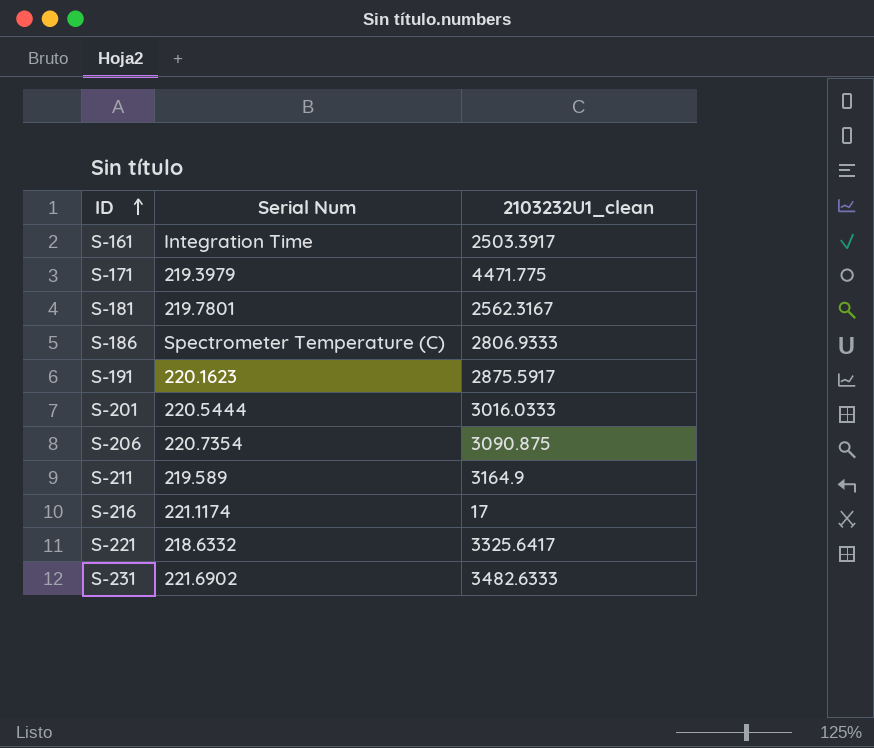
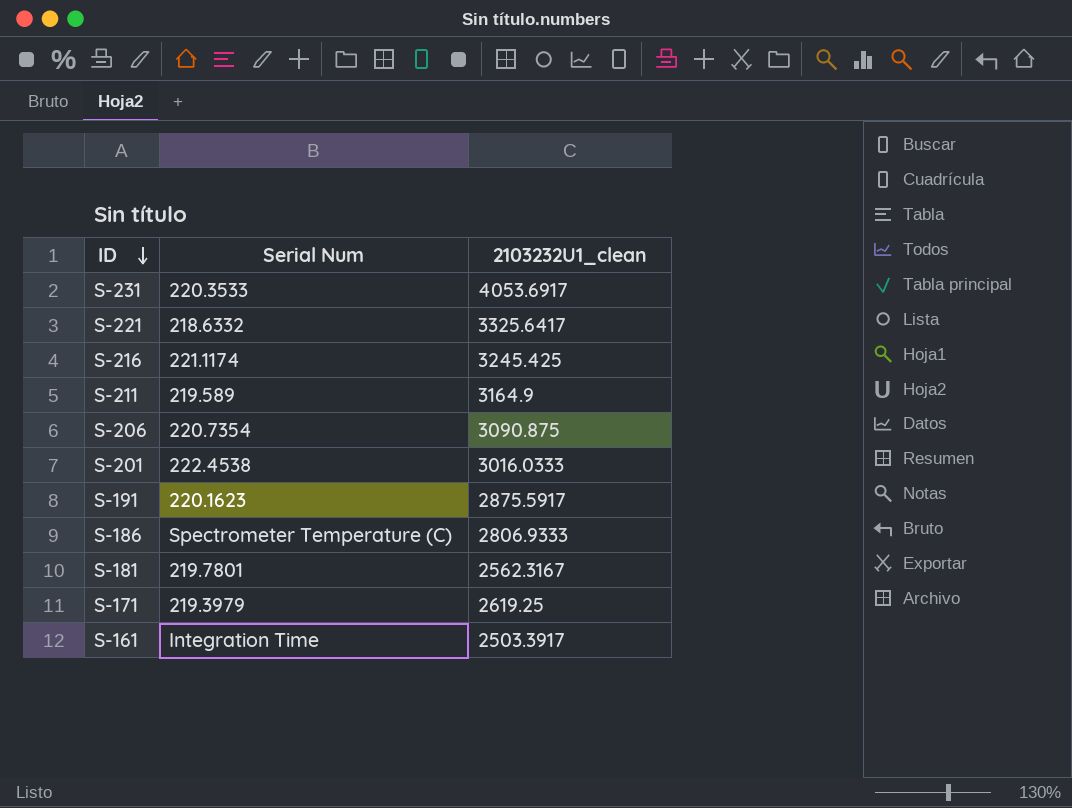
row order: ID ascending -> ID descending
S-231 | Serial Num: 221.6902 -> 220.3533
S-231 | 2103232U1_clean: 3482.6333 -> 4053.6917
S-216 | 2103232U1_clean: 17 -> 3245.425
S-201 | Serial Num: 220.5444 -> 222.4538
S-171 | 2103232U1_clean: 4471.775 -> 2619.25

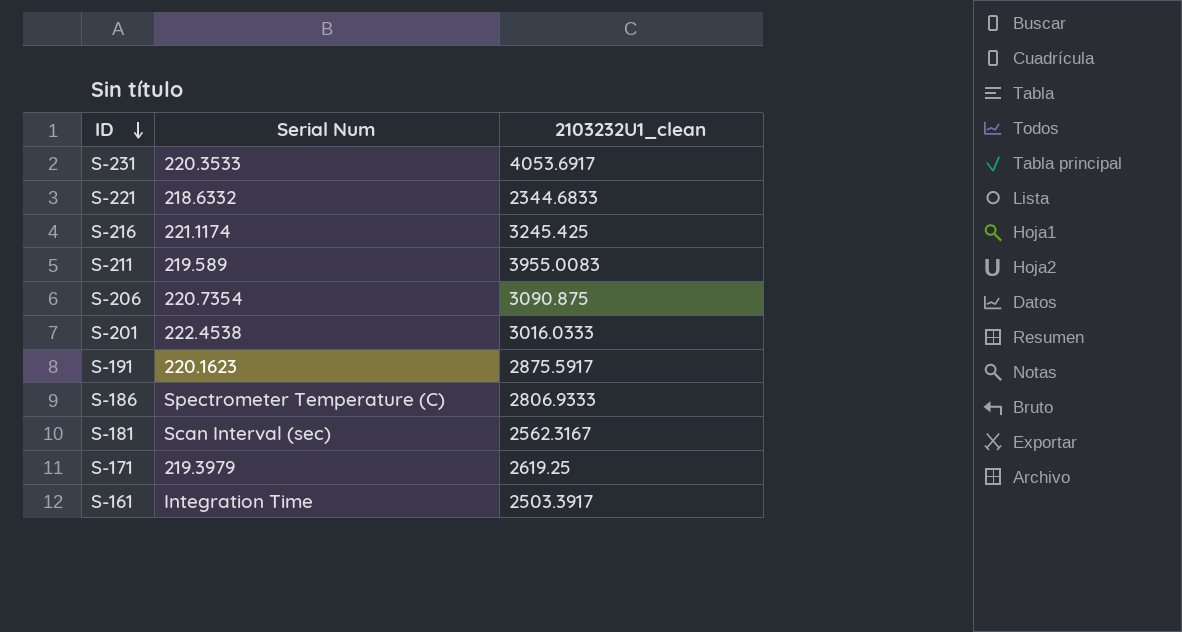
S-221 | 2103232U1_clean: 3325.6417 -> 2344.6833
S-211 | 2103232U1_clean: 3164.9 -> 3955.0083
S-181 | Serial Num: 219.7801 -> Scan Interval (sec)

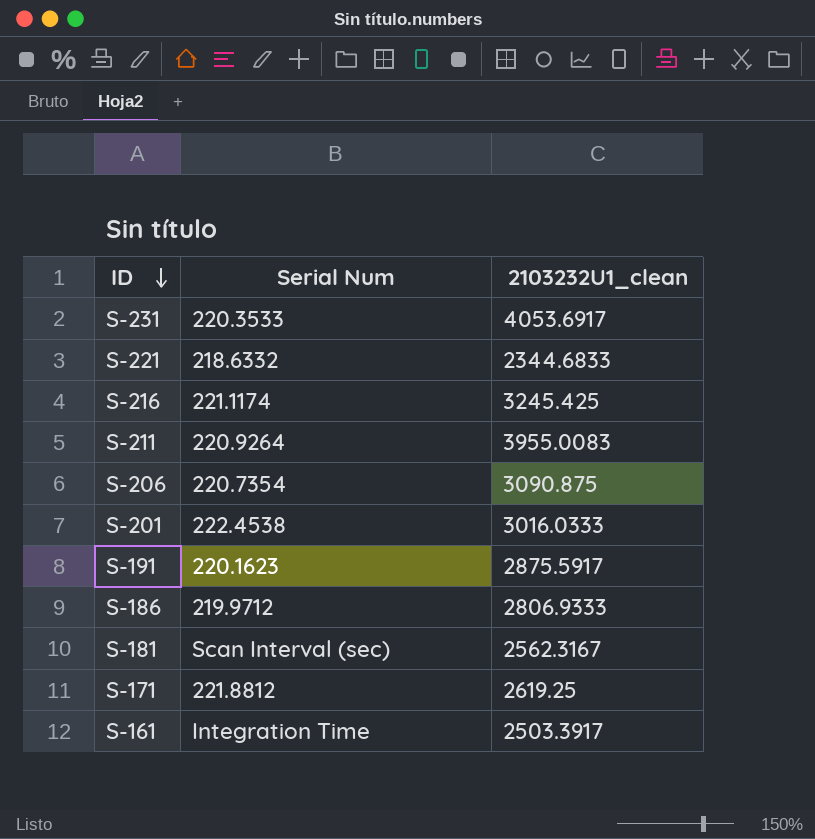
S-211 | Serial Num: 219.589 -> 220.9264
S-186 | Serial Num: Spectrometer Temperature (C) -> 219.9712
S-171 | Serial Num: 219.3979 -> 221.8812

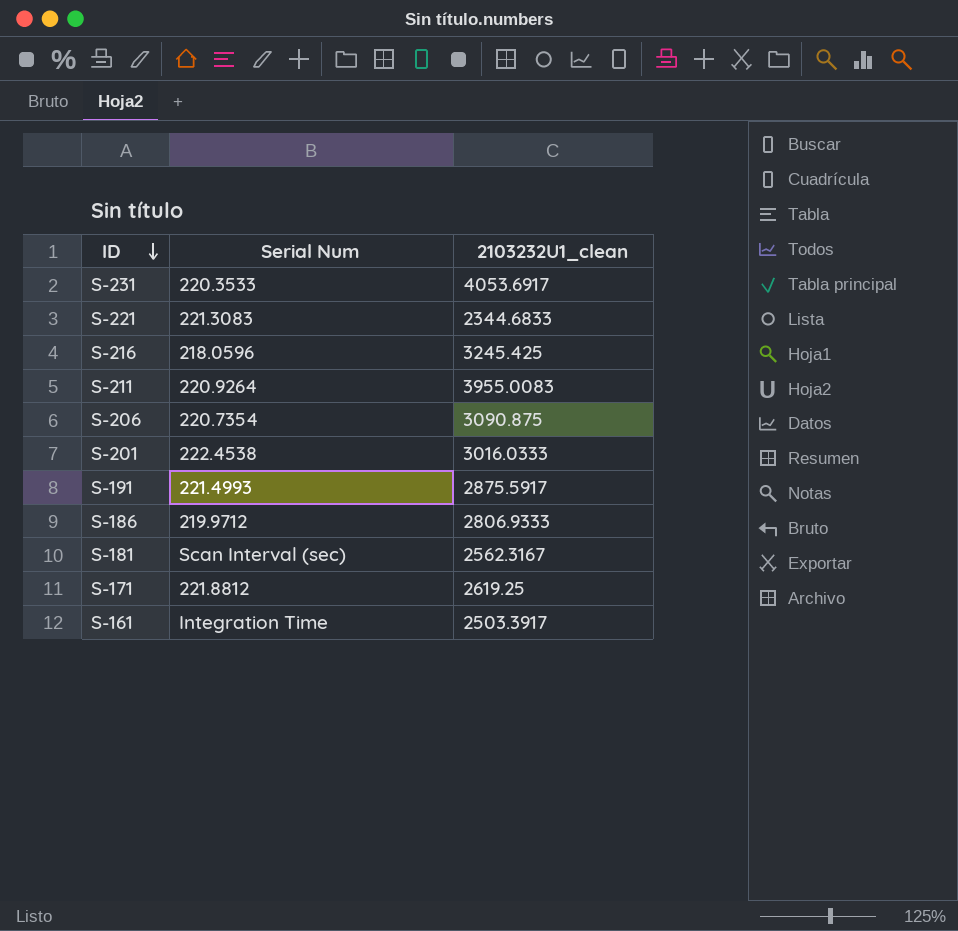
S-221 | Serial Num: 218.6332 -> 221.3083
S-216 | Serial Num: 221.1174 -> 218.0596
S-191 | Serial Num: 220.1623 -> 221.4993

